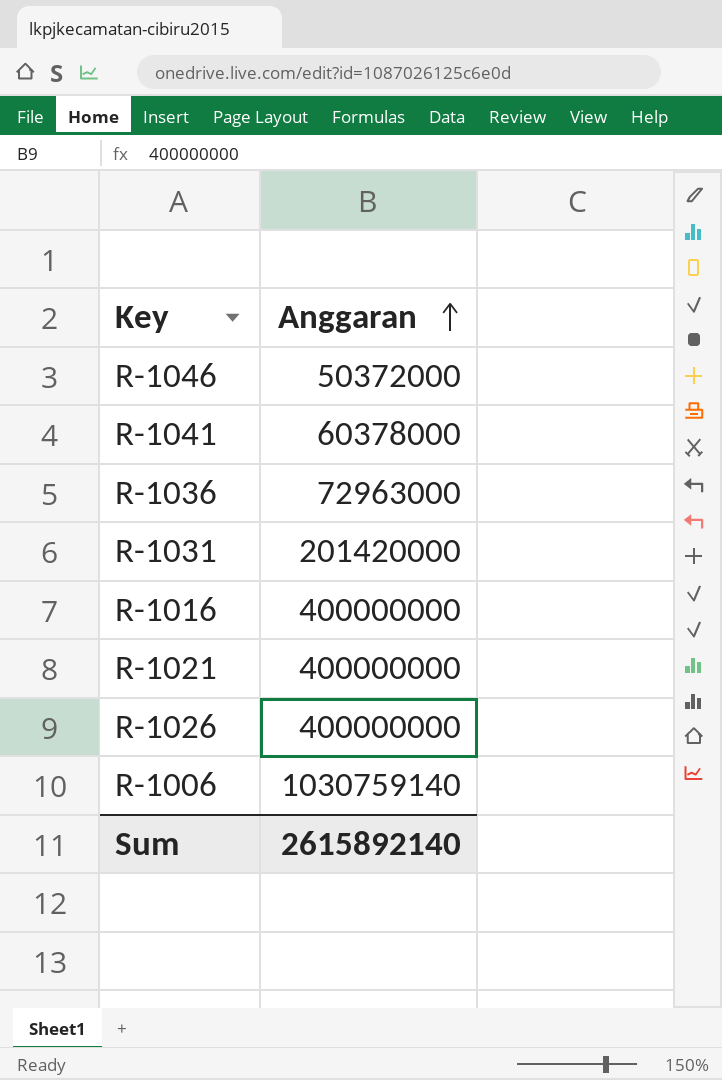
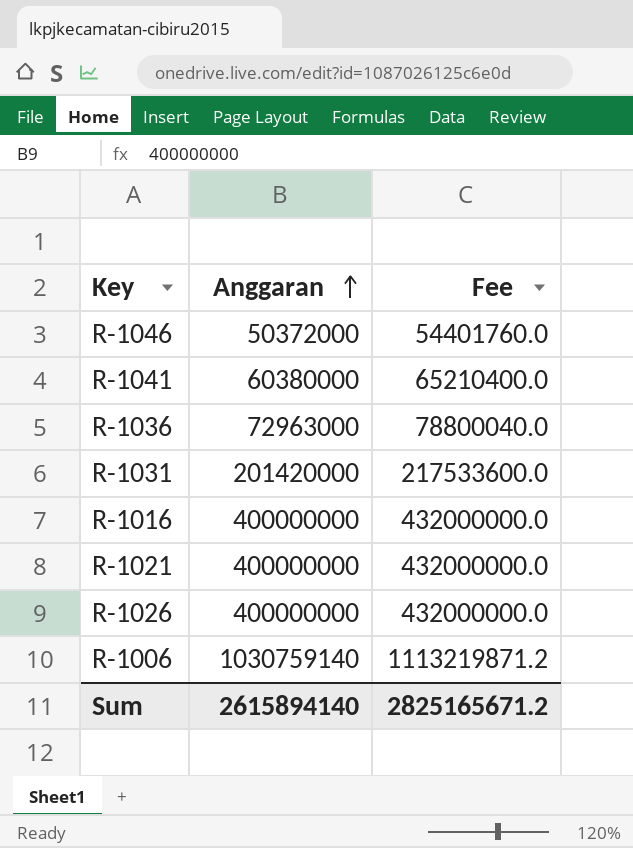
column Fee | formula: none -> [Anggaran] * 1.08
R-1041 | Anggaran: 60378000 -> 60380000
Sum | Anggaran: 2615892140 -> 2615894140

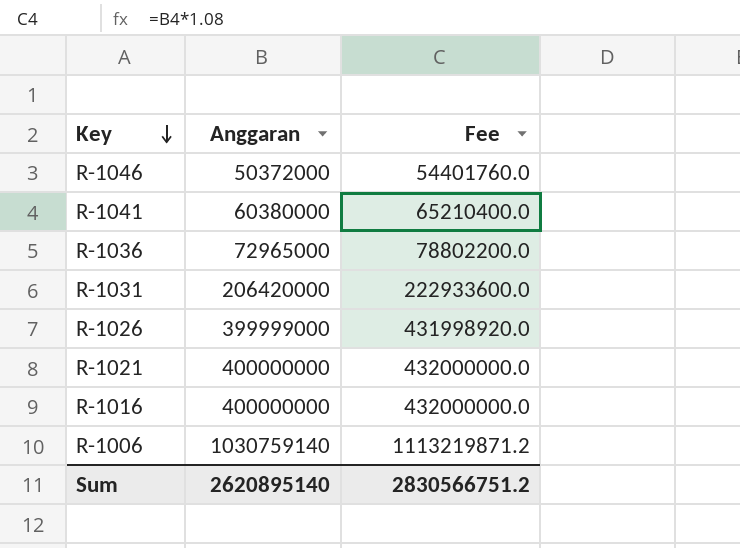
row order: Anggaran ascending -> Key descending
R-1036 | Anggaran: 72963000 -> 72965000
R-1036 | Fee: 78800040.0 -> 78802200.0
R-1031 | Anggaran: 201420000 -> 206420000
R-1031 | Fee: 217533600.0 -> 222933600.0
R-1026 | Anggaran: 400000000 -> 399999000
R-1026 | Fee: 432000000.0 -> 431998920.0
Sum | Anggaran: 2615894140 -> 2620895140
Sum | Fee: 2825165671.2 -> 2830566751.2

